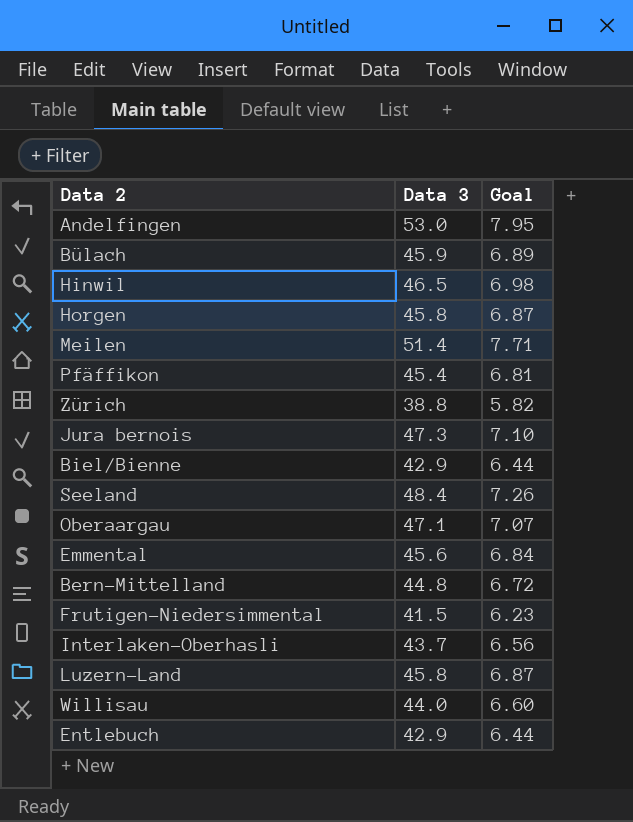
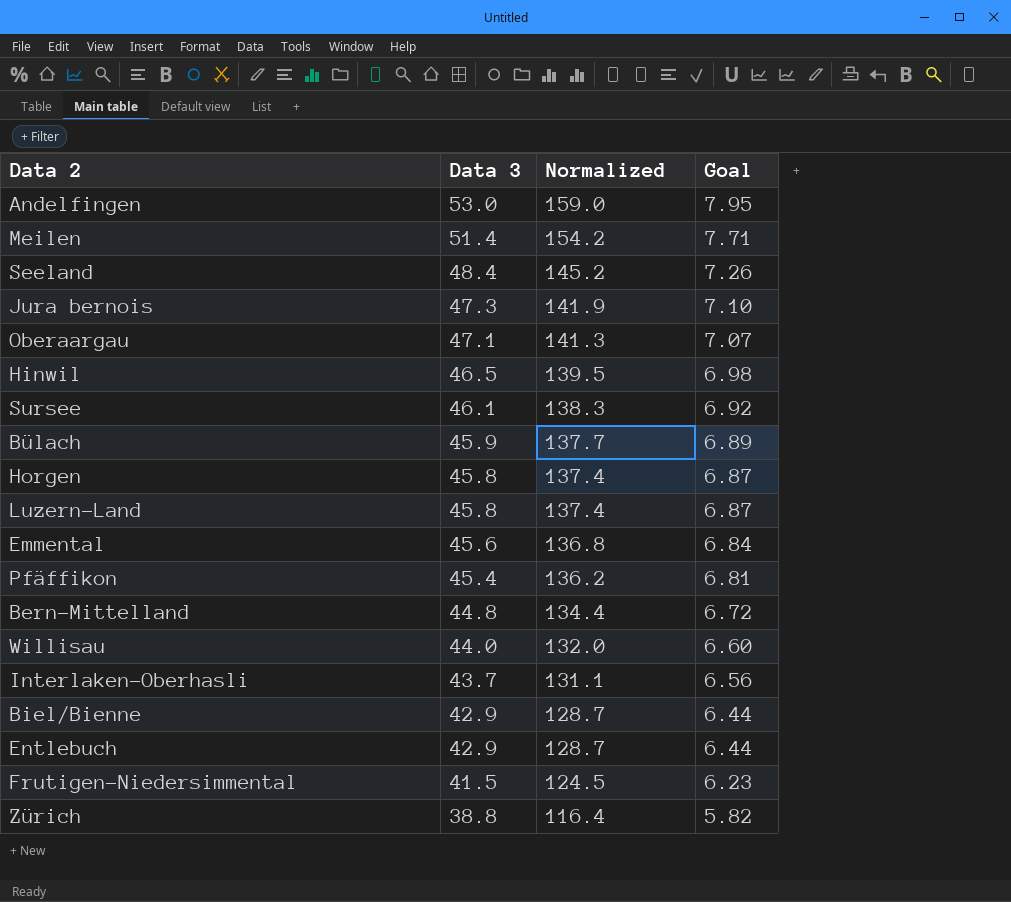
row order: none -> Data 3 descending
column Normalized | formula: none -> [Data 3] * 3
row Sursee: none -> 46.1 | 138.3 | 6.92

